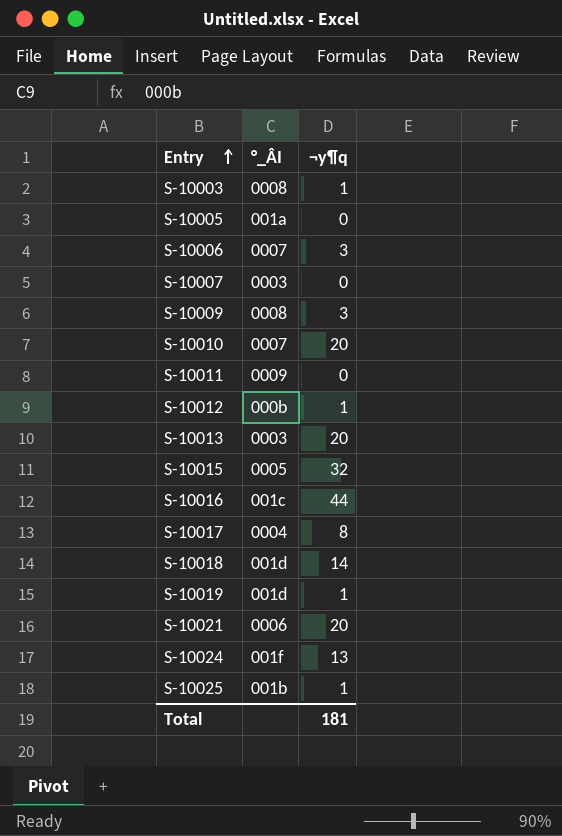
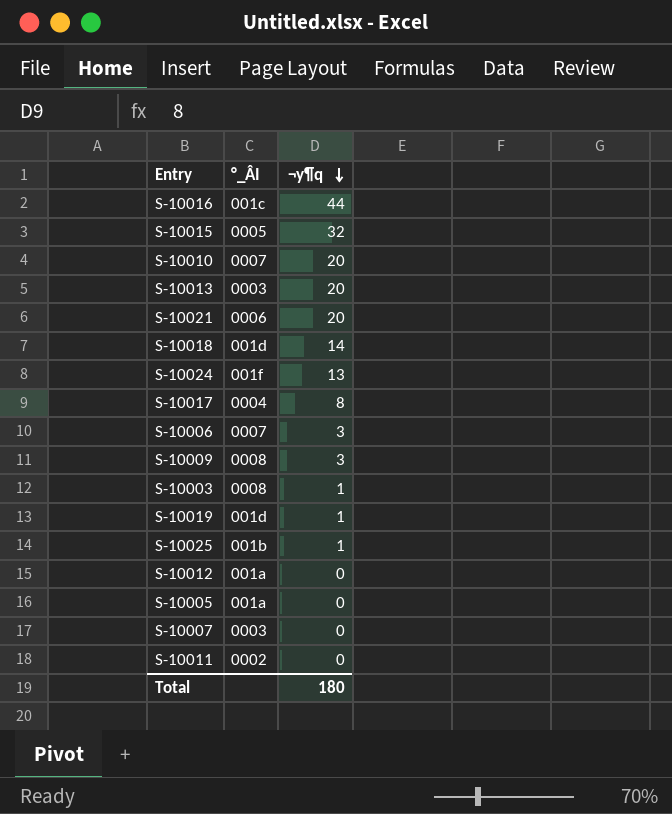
row order: Entry ascending -> ¬y¶q descending
S-10012 | °_ÂI: 000b -> 001a
S-10012 | ¬y¶q: 1 -> 0
S-10011 | °_ÂI: 0009 -> 0002
Total | ¬y¶q: 181 -> 180

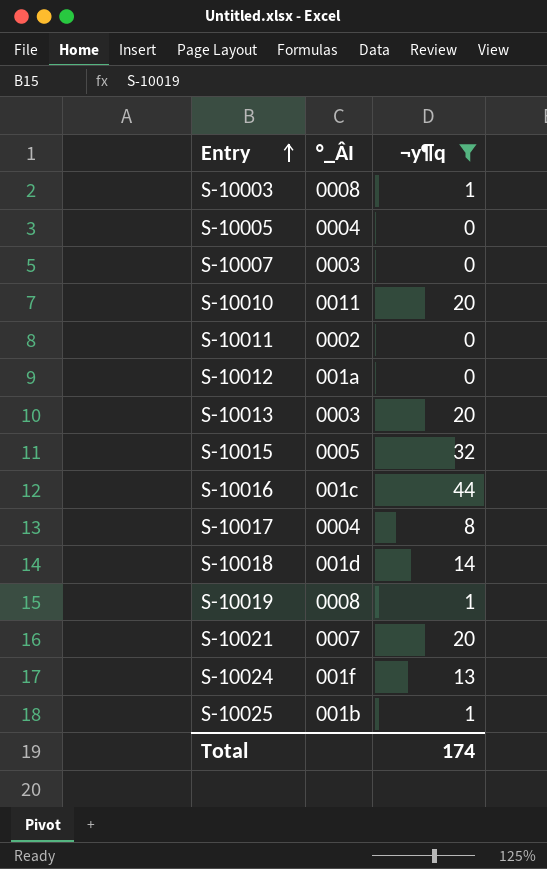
filter: none -> ¬y¶q != 3
row order: ¬y¶q descending -> Entry ascending
S-10005 | °_ÂI: 001a -> 0004
S-10010 | °_ÂI: 0007 -> 0011
S-10019 | °_ÂI: 001d -> 0008
S-10021 | °_ÂI: 0006 -> 0007
Total | ¬y¶q: 180 -> 174

